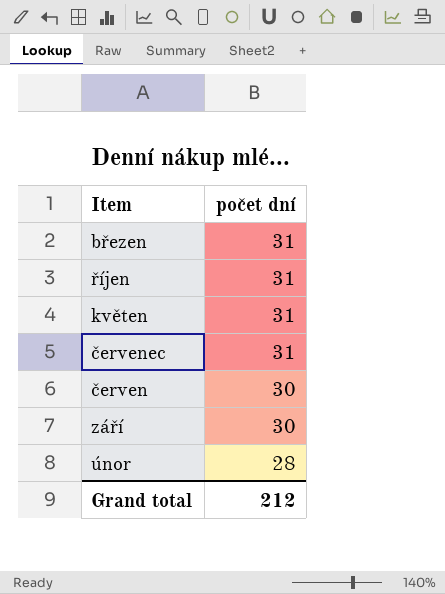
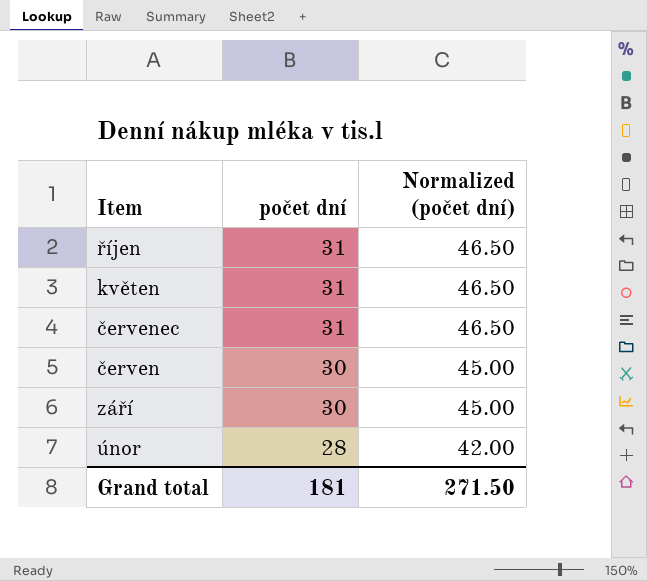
column Normalized (počet dní) | formula: none -> [počet dní] * 1.5
row březen: 31 -> none
Grand total | počet dní: 212 -> 181

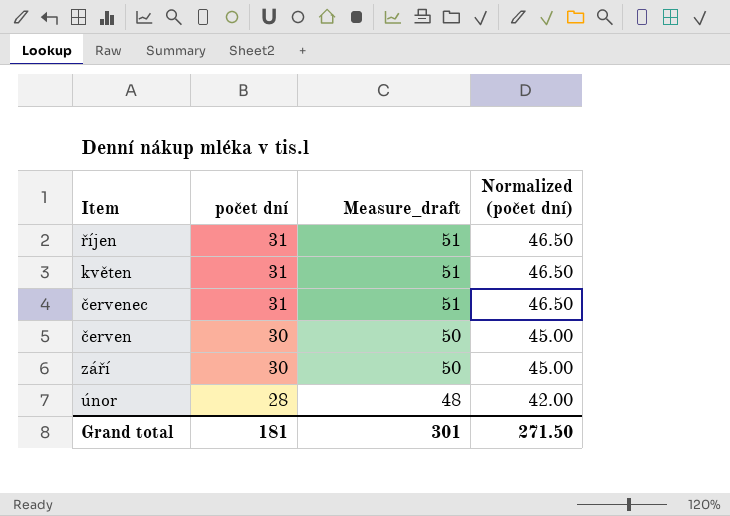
column Measure_draft | formula: none -> [počet dní] + 20

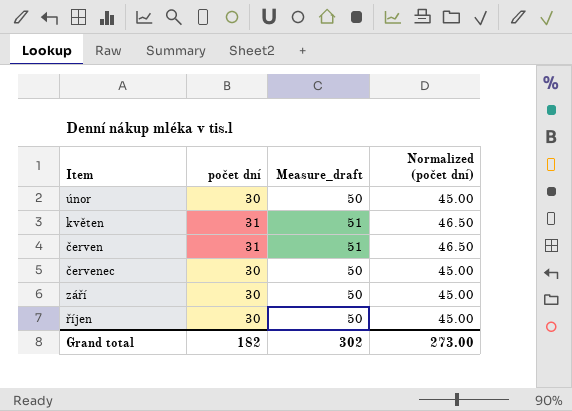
row order: počet dní descending -> Item ascending
únor | počet dní: 28 -> 30
únor | Measure_draft: 48 -> 50
únor | Normalized (počet dní): 42.00 -> 45.00
červen | počet dní: 30 -> 31
červen | Measure_draft: 50 -> 51
červen | Normalized (počet dní): 45.00 -> 46.50
červenec | počet dní: 31 -> 30
červenec | Measure_draft: 51 -> 50
červenec | Normalized (počet dní): 46.50 -> 45.00
říjen | počet dní: 31 -> 30
říjen | Measure_draft: 51 -> 50
říjen | Normalized (počet dní): 46.50 -> 45.00
Grand total | počet dní: 181 -> 182
Grand total | Measure_draft: 301 -> 302
Grand total | Normalized (počet dní): 271.50 -> 273.00

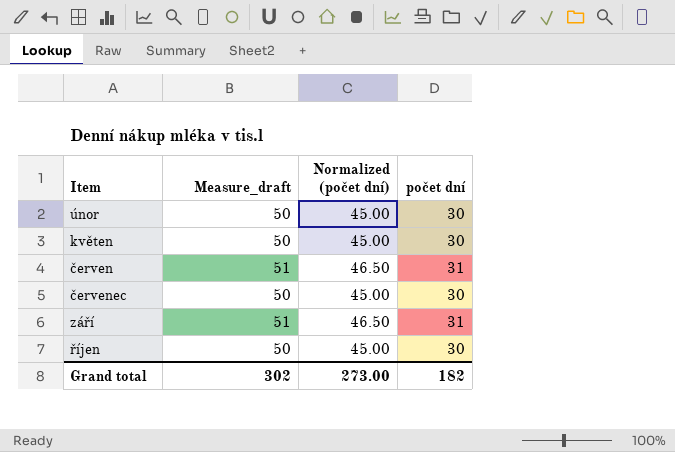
column počet dní | position: 2 -> 4
květen | Measure_draft: 51 -> 50
květen | Normalized (počet dní): 46.50 -> 45.00
květen | počet dní: 31 -> 30
září | Measure_draft: 50 -> 51
září | Normalized (počet dní): 45.00 -> 46.50
září | počet dní: 30 -> 31

